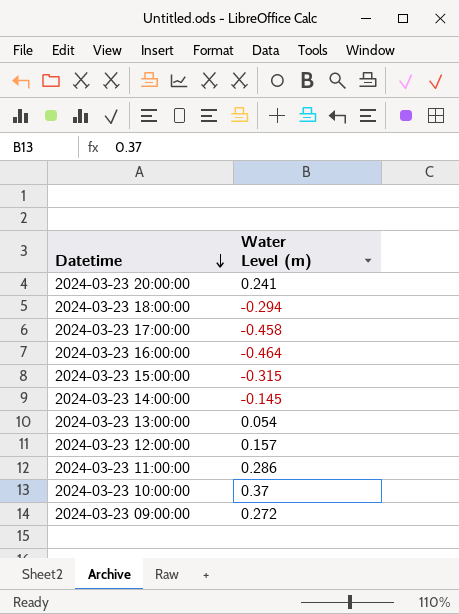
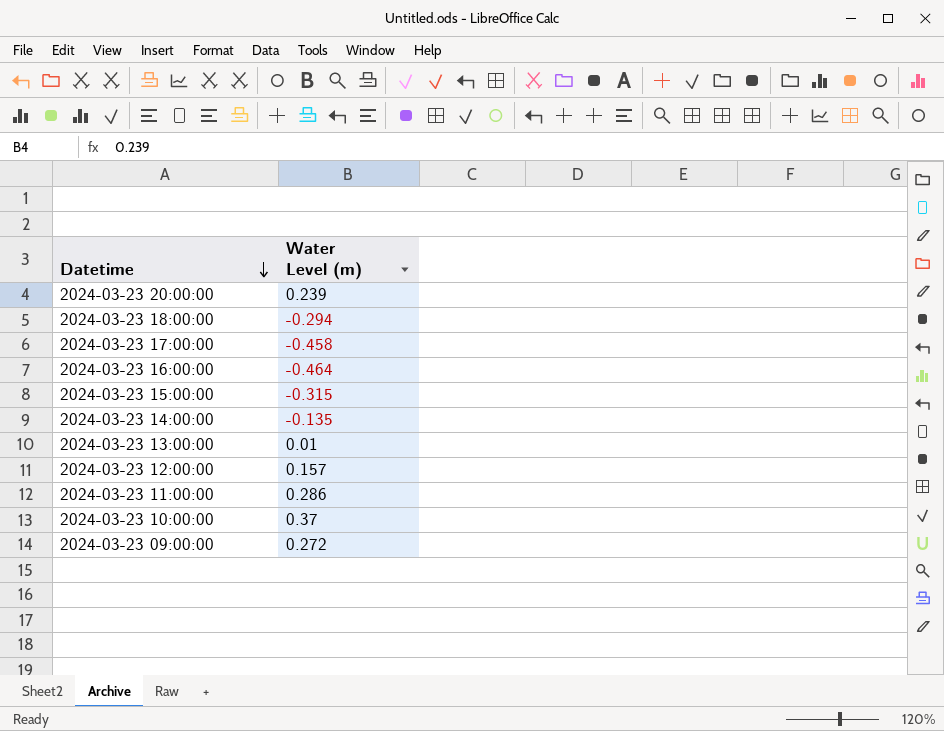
2024-03-23 20:00:00 | Water Level (m): 0.241 -> 0.239
2024-03-23 14:00:00 | Water Level (m): -0.145 -> -0.135
2024-03-23 13:00:00 | Water Level (m): 0.054 -> 0.01

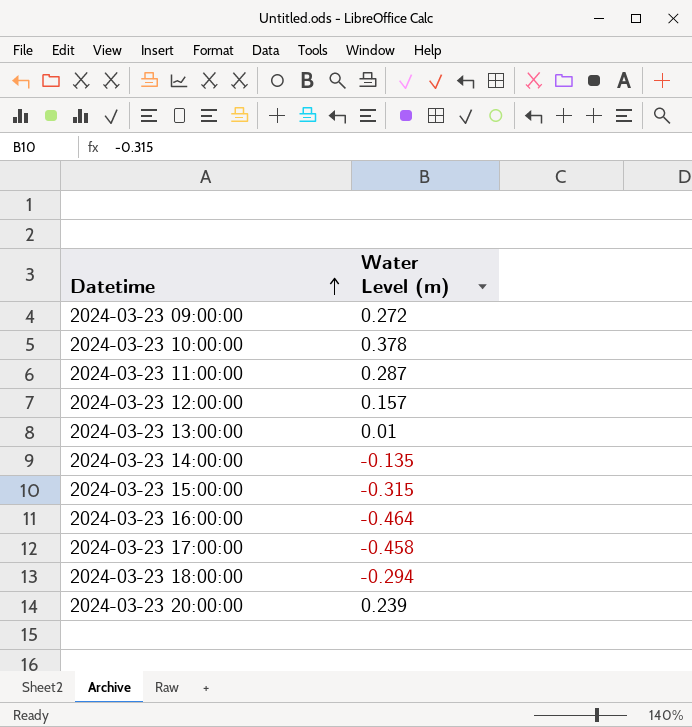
row order: Datetime descending -> Datetime ascending
2024-03-23 10:00:00 | Water Level (m): 0.37 -> 0.378
2024-03-23 11:00:00 | Water Level (m): 0.286 -> 0.287

